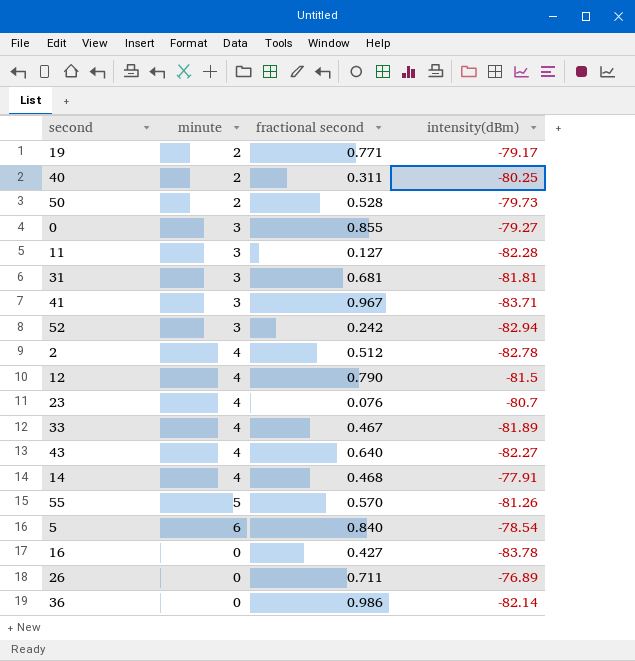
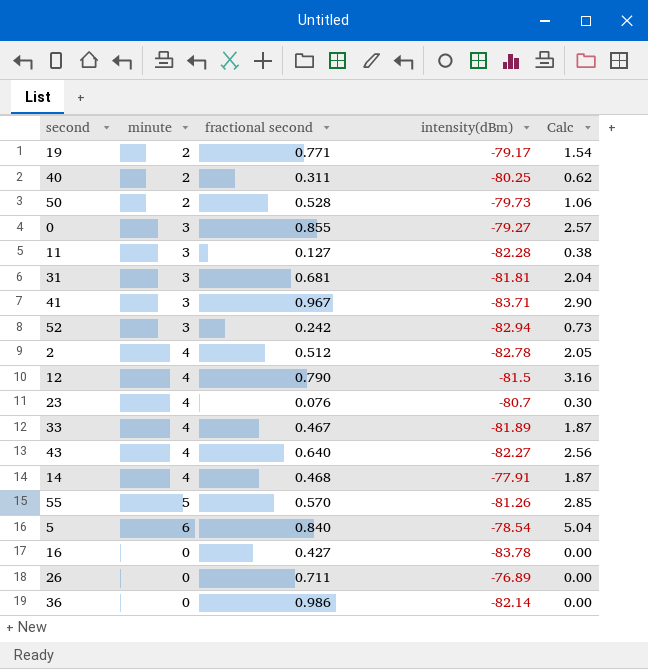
column Calc | formula: none -> [minute] * [fractional second]

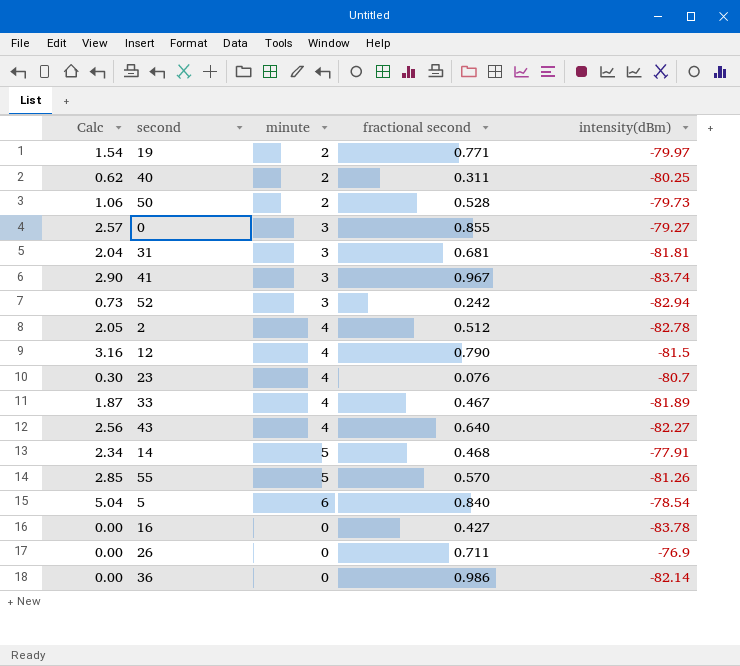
column Calc | position: 5 -> 1
row 11: 3 | 0.127 | -82.28 | 0.38 -> none
19 | intensity(dBm): -79.17 -> -79.97
41 | intensity(dBm): -83.71 -> -83.74
14 | Calc: 1.87 -> 2.34
14 | minute: 4 -> 5
26 | intensity(dBm): -76.89 -> -76.9

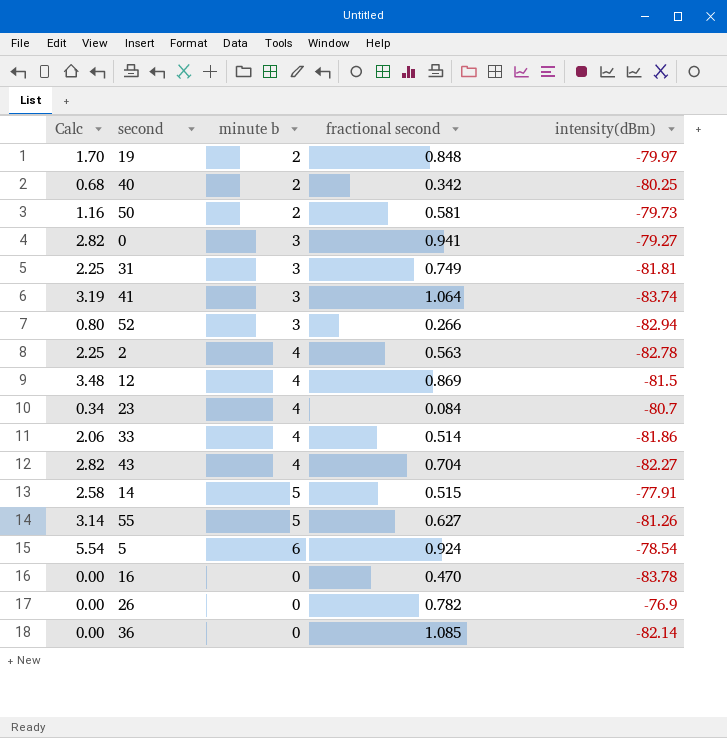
column name: minute -> minute b
19 | Calc: 1.54 -> 1.70
19 | fractional second: 0.771 -> 0.848
40 | Calc: 0.62 -> 0.68
40 | fractional second: 0.311 -> 0.342
50 | Calc: 1.06 -> 1.16
50 | fractional second: 0.528 -> 0.581
0 | Calc: 2.57 -> 2.82
0 | fractional second: 0.855 -> 0.941
31 | Calc: 2.04 -> 2.25
31 | fractional second: 0.681 -> 0.749
41 | Calc: 2.90 -> 3.19
41 | fractional second: 0.967 -> 1.064
52 | Calc: 0.73 -> 0.80
52 | fractional second: 0.242 -> 0.266
2 | Calc: 2.05 -> 2.25
2 | fractional second: 0.512 -> 0.563
12 | Calc: 3.16 -> 3.48
12 | fractional second: 0.790 -> 0.869
23 | Calc: 0.30 -> 0.34
23 | fractional second: 0.076 -> 0.084
33 | Calc: 1.87 -> 2.06
33 | fractional second: 0.467 -> 0.514
33 | intensity(dBm): -81.89 -> -81.86
43 | Calc: 2.56 -> 2.82
43 | fractional second: 0.640 -> 0.704
14 | Calc: 2.34 -> 2.58
14 | fractional second: 0.468 -> 0.515
55 | Calc: 2.85 -> 3.14
55 | fractional second: 0.570 -> 0.627
5 | Calc: 5.04 -> 5.54
5 | fractional second: 0.840 -> 0.924
16 | fractional second: 0.427 -> 0.470
26 | fractional second: 0.711 -> 0.782
36 | fractional second: 0.986 -> 1.085

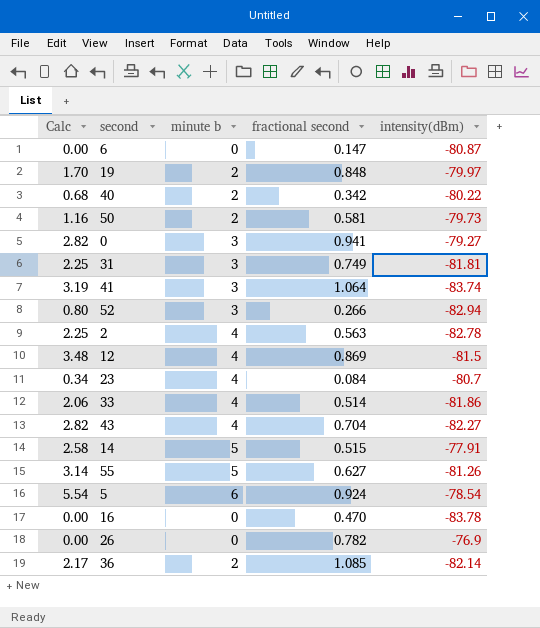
row 6: none -> 0.00 | 0 | 0.147 | -80.87
40 | intensity(dBm): -80.25 -> -80.22
36 | Calc: 0.00 -> 2.17
36 | minute b: 0 -> 2

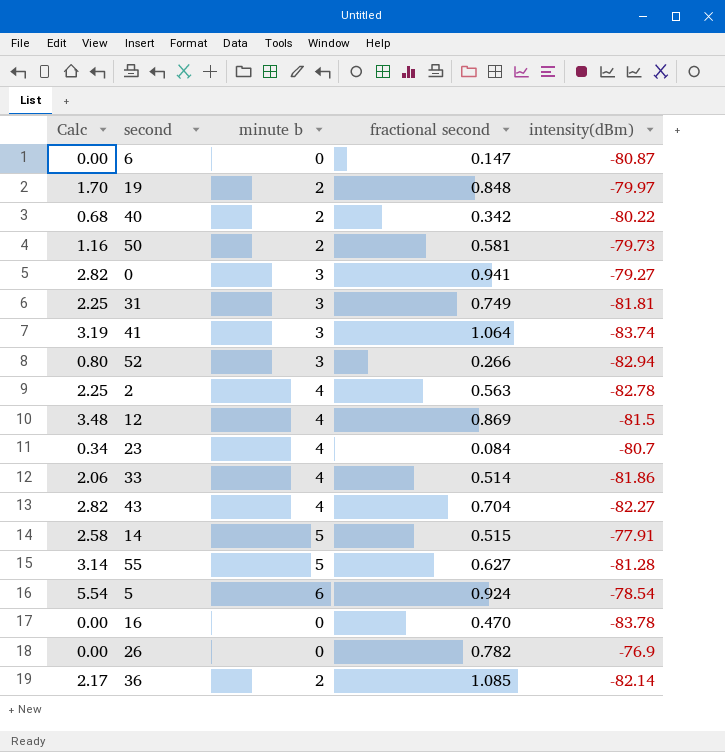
55 | intensity(dBm): -81.26 -> -81.28

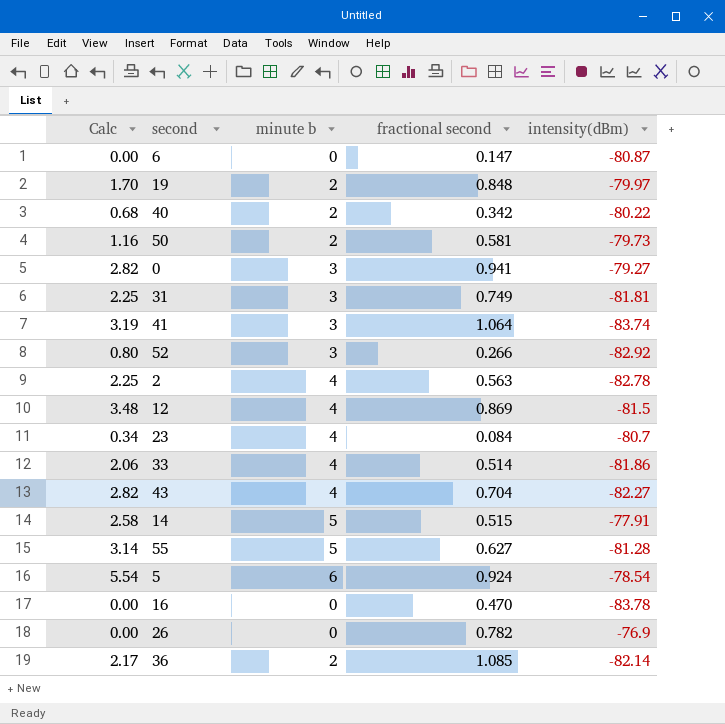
52 | intensity(dBm): -82.94 -> -82.92

